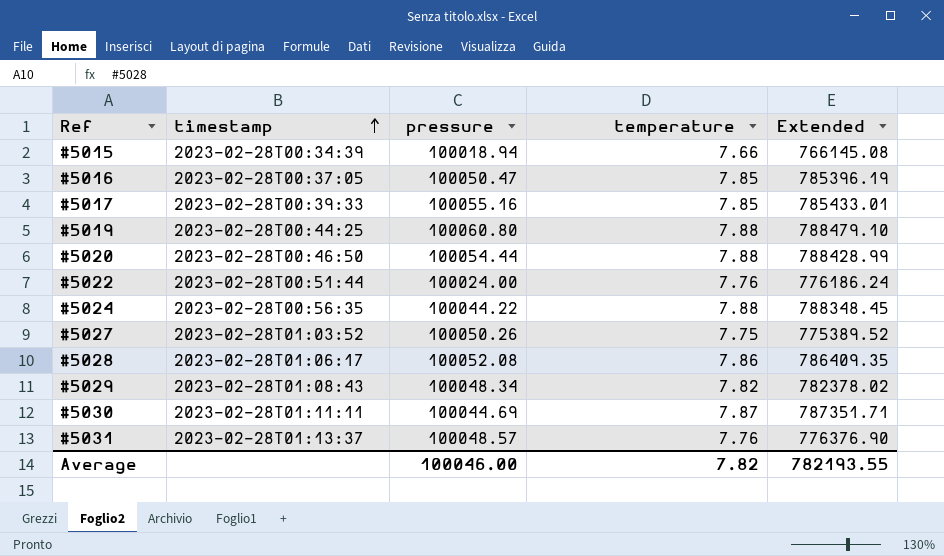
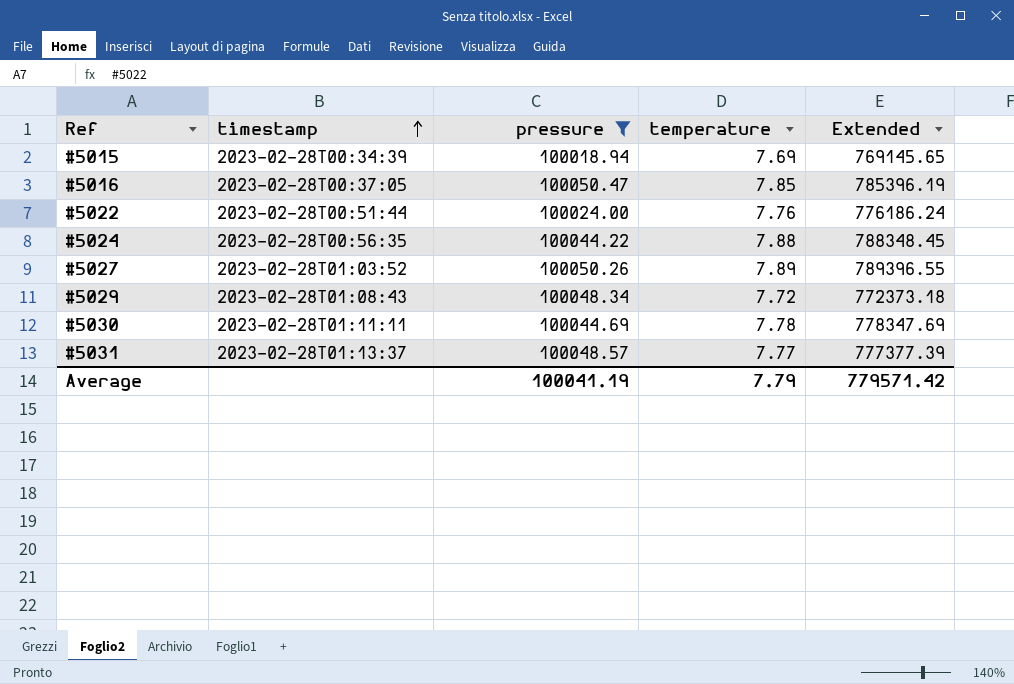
filter: none -> pressure <= 100050.47
#5015 | temperature: 7.66 -> 7.69
#5015 | Extended: 766145.08 -> 769145.65
#5027 | temperature: 7.75 -> 7.89
#5027 | Extended: 775389.52 -> 789396.55
#5029 | temperature: 7.82 -> 7.72
#5029 | Extended: 782378.02 -> 772373.18
#5030 | temperature: 7.87 -> 7.78
#5030 | Extended: 787351.71 -> 778347.69
#5031 | temperature: 7.76 -> 7.77
#5031 | Extended: 776376.90 -> 777377.39
Average | pressure: 100046.00 -> 100041.19
Average | temperature: 7.82 -> 7.79
Average | Extended: 782193.55 -> 779571.42

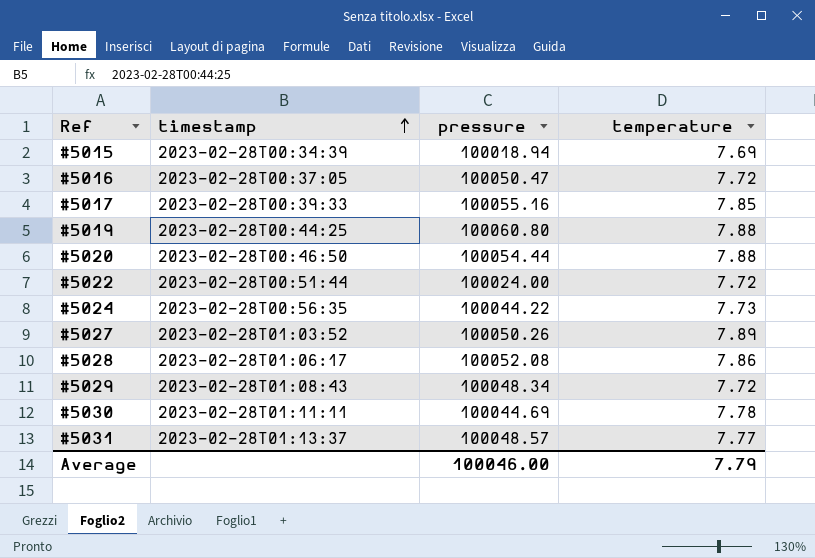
filter: pressure <= 100050.47 -> none
column Extended | formula: [pressure] * [temperature] -> none
#5016 | temperature: 7.85 -> 7.72
#5022 | temperature: 7.76 -> 7.72
#5024 | temperature: 7.88 -> 7.73
Average | pressure: 100041.19 -> 100046.00

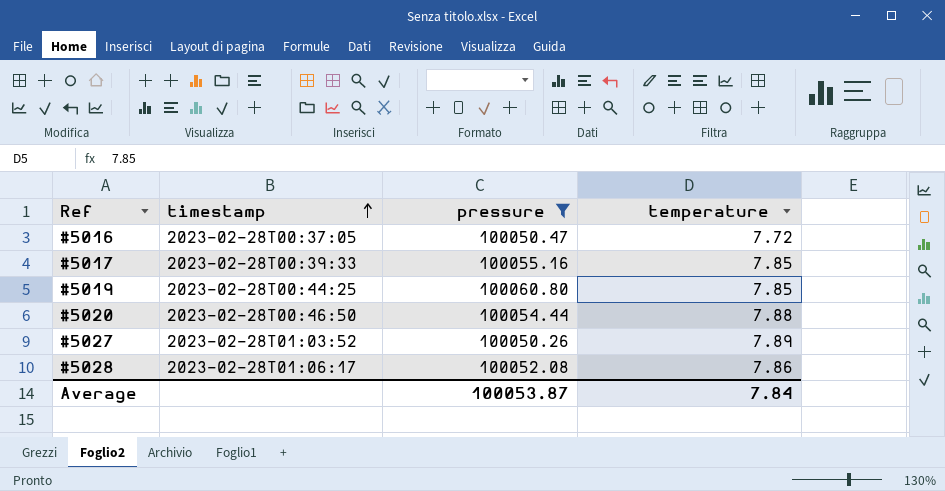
filter: none -> pressure >= 100050.26
#5019 | temperature: 7.88 -> 7.85
Average | pressure: 100046.00 -> 100053.87
Average | temperature: 7.79 -> 7.84

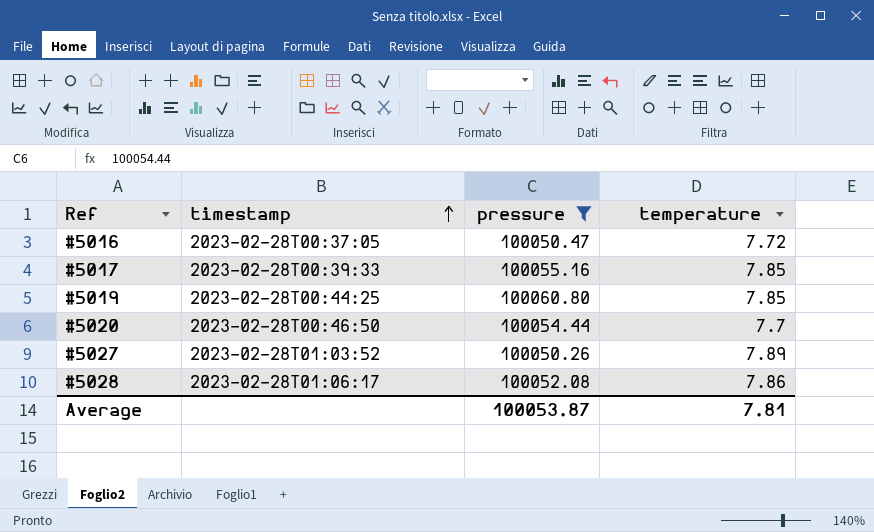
#5020 | temperature: 7.88 -> 7.7
Average | temperature: 7.84 -> 7.81

